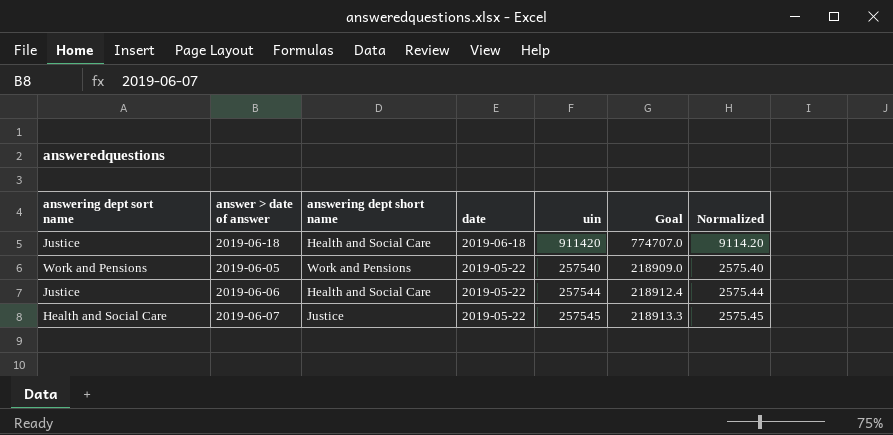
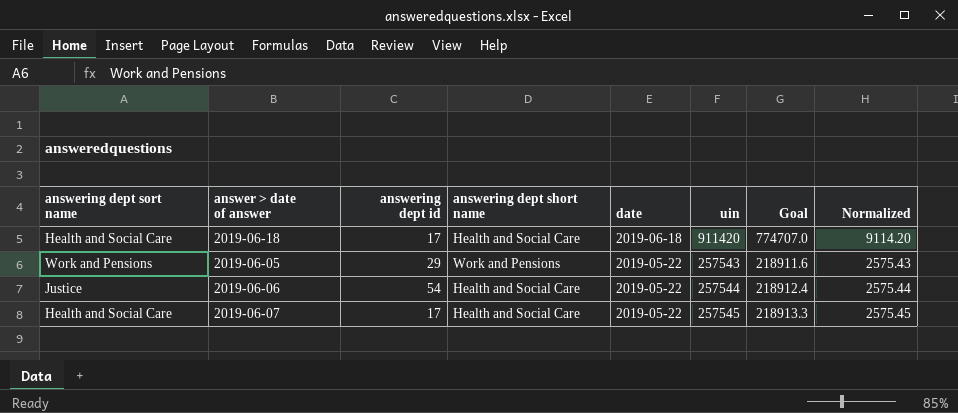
column answering dept id | position: none -> 3
2019-06-18 | answering dept sort name: Justice -> Health and Social Care
2019-06-05 | uin: 257540 -> 257543
2019-06-05 | Goal: 218909.0 -> 218911.6
2019-06-05 | Normalized: 2575.40 -> 2575.43
2019-06-07 | answering dept short name: Justice -> Health and Social Care

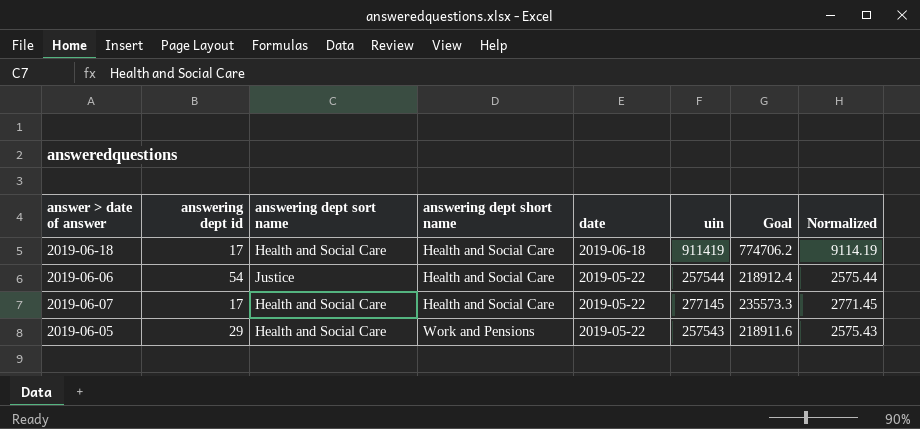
row order: date descending -> answering dept short name ascending
column answering dept sort name | position: 1 -> 3
2019-06-18 | uin: 911420 -> 911419
2019-06-18 | Goal: 774707.0 -> 774706.2
2019-06-18 | Normalized: 9114.20 -> 9114.19
2019-06-07 | uin: 257545 -> 277145
2019-06-07 | Goal: 218913.3 -> 235573.3
2019-06-07 | Normalized: 2575.45 -> 2771.45
2019-06-05 | answering dept sort name: Work and Pensions -> Health and Social Care

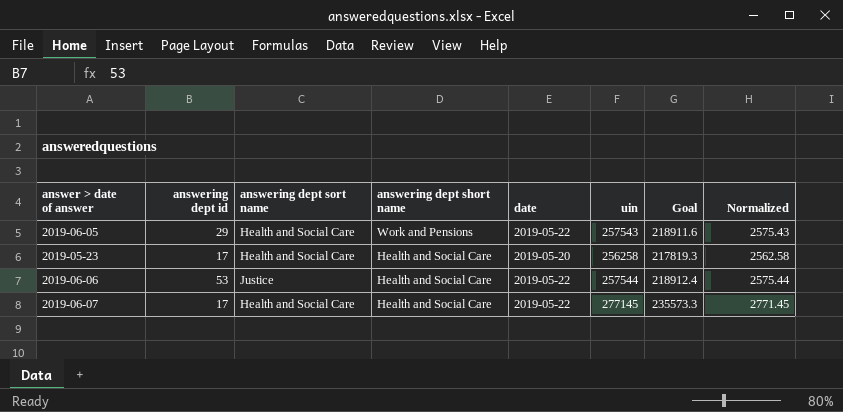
row order: answering dept short name ascending -> answering dept short name descending
row 2019-06-18: 17 | Health and Social Care | Health and Social Care | 2019-06-18 | 911419 | 774706.2 | 9114.19 -> none
row 2019-05-23: none -> 17 | Health and Social Care | Health and Social Care | 2019-05-20 | 256258 | 217819.3 | 2562.58
2019-06-06 | answering dept id: 54 -> 53

